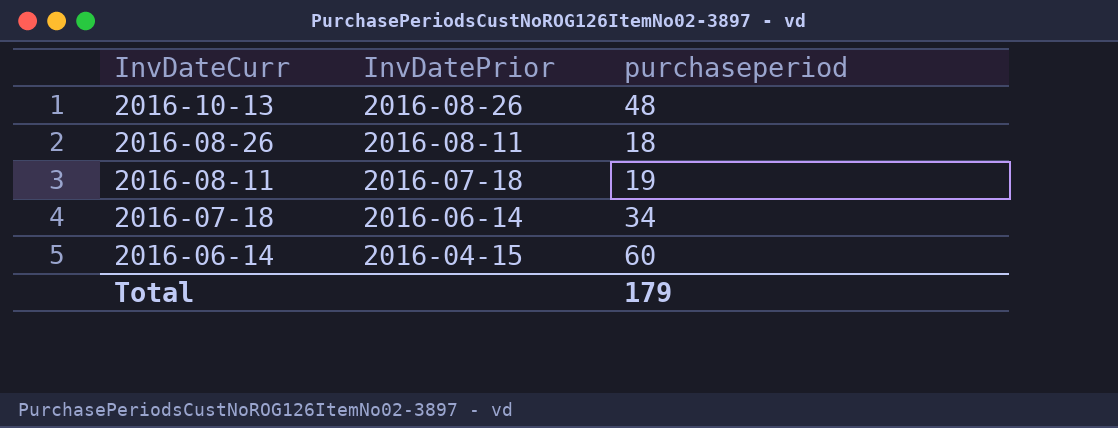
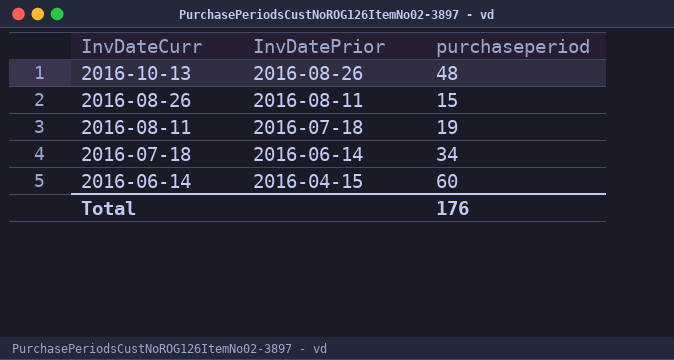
2016-08-26 | purchaseperiod: 18 -> 15
Total | purchaseperiod: 179 -> 176

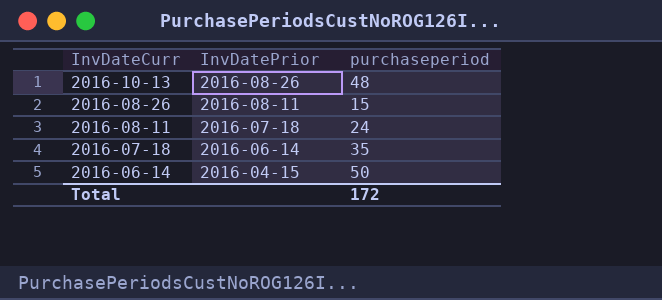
2016-08-11 | purchaseperiod: 19 -> 24
2016-07-18 | purchaseperiod: 34 -> 35
2016-06-14 | purchaseperiod: 60 -> 50
Total | purchaseperiod: 176 -> 172

